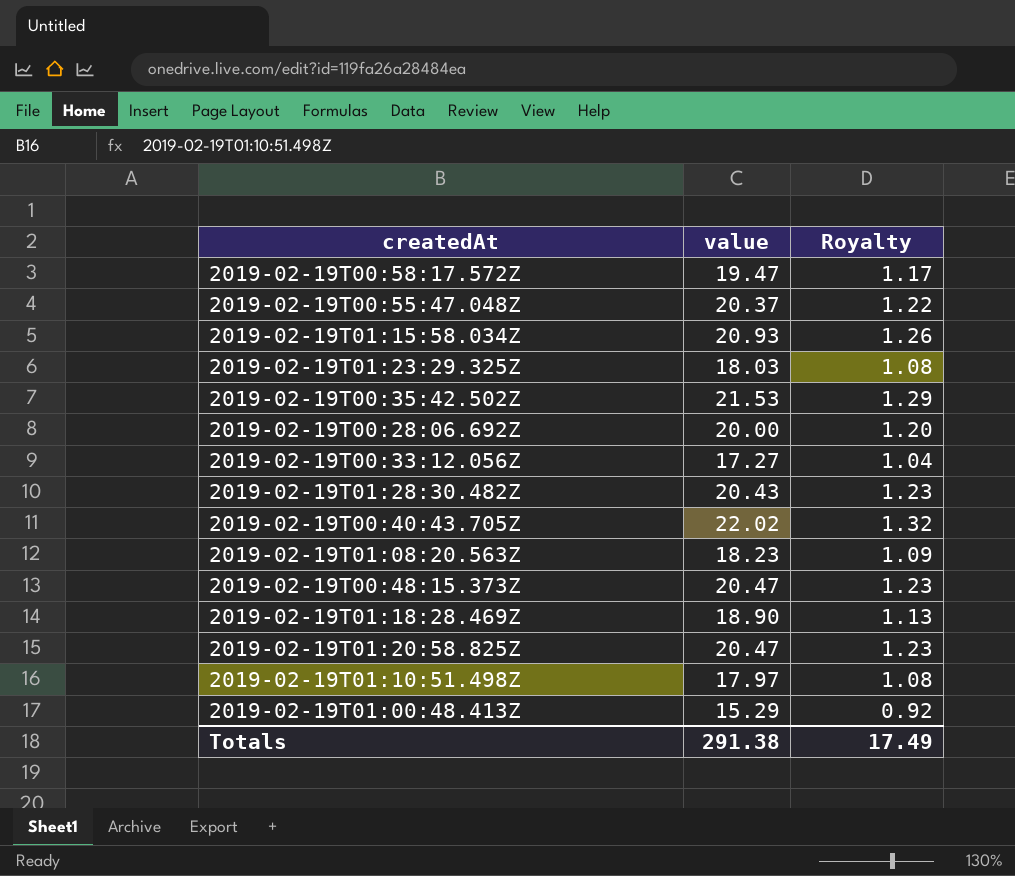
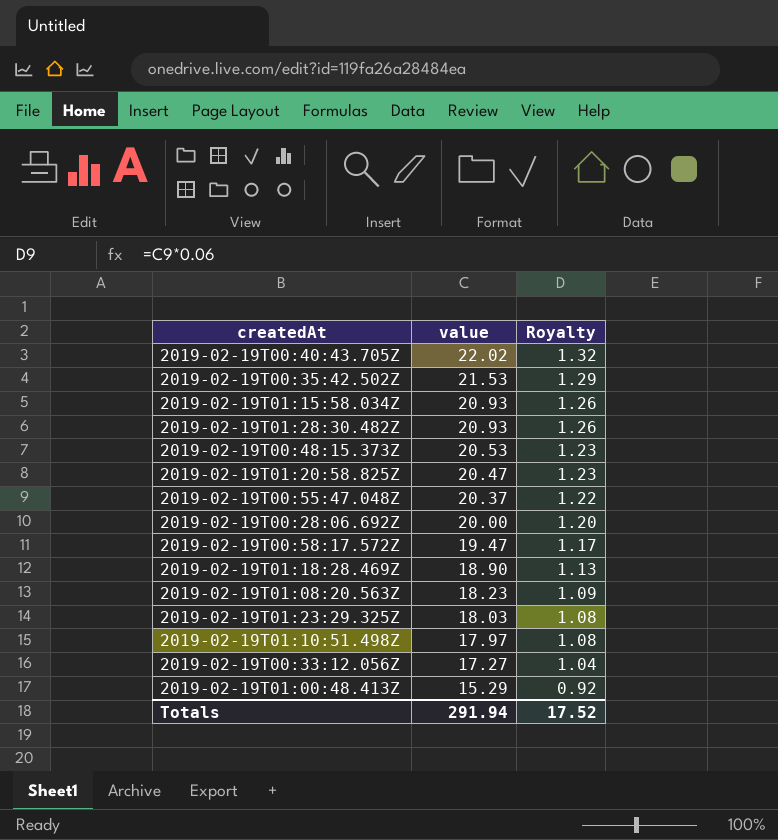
row order: none -> value descending
2019-02-19T01:28:30.482Z | value: 20.43 -> 20.93
2019-02-19T01:28:30.482Z | Royalty: 1.23 -> 1.26
2019-02-19T00:48:15.373Z | value: 20.47 -> 20.53
Totals | value: 291.38 -> 291.94
Totals | Royalty: 17.49 -> 17.52

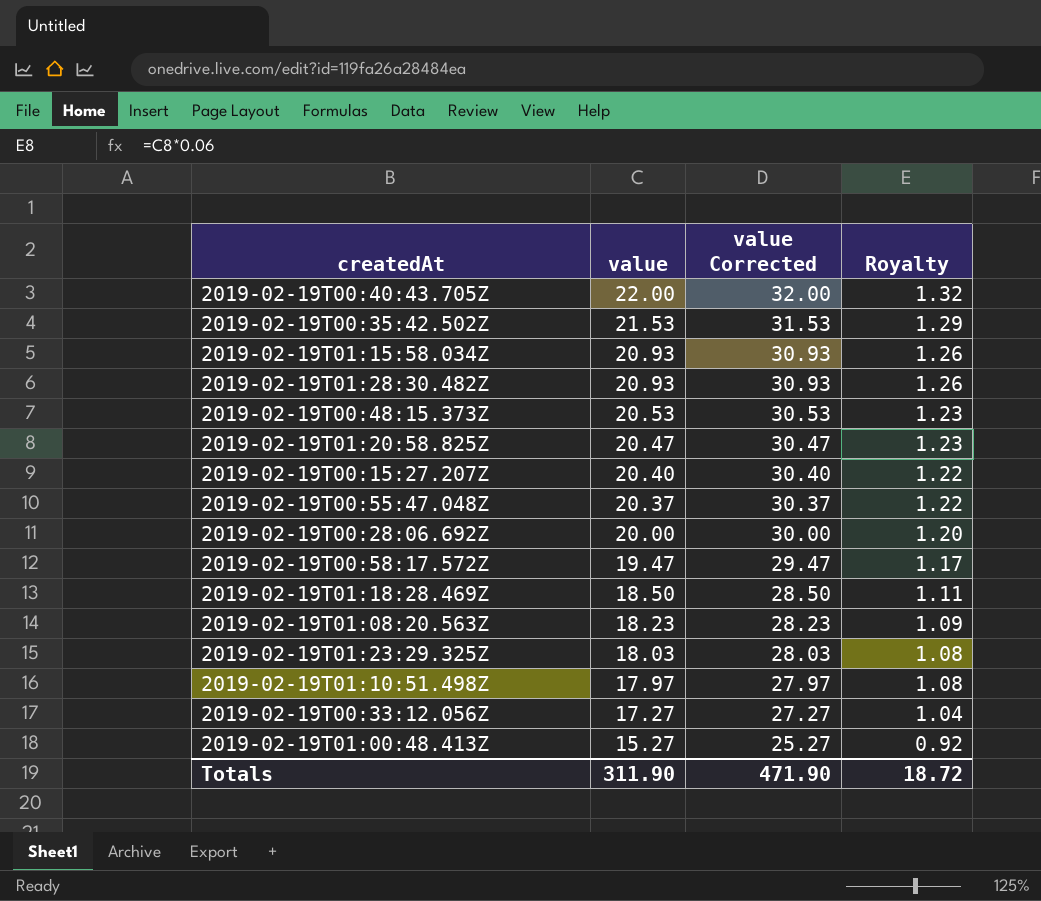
column value Corrected | formula: none -> [value] + 10
2019-02-19T00:40:43.705Z | value: 22.02 -> 22.00
row 2019-02-19T00:15:27.207Z: none -> 20.40 | 30.40 | 1.22
2019-02-19T01:18:28.469Z | value: 18.90 -> 18.50
2019-02-19T01:18:28.469Z | Royalty: 1.13 -> 1.11
2019-02-19T01:00:48.413Z | value: 15.29 -> 15.27
Totals | value: 291.94 -> 311.90
Totals | Royalty: 17.52 -> 18.72

